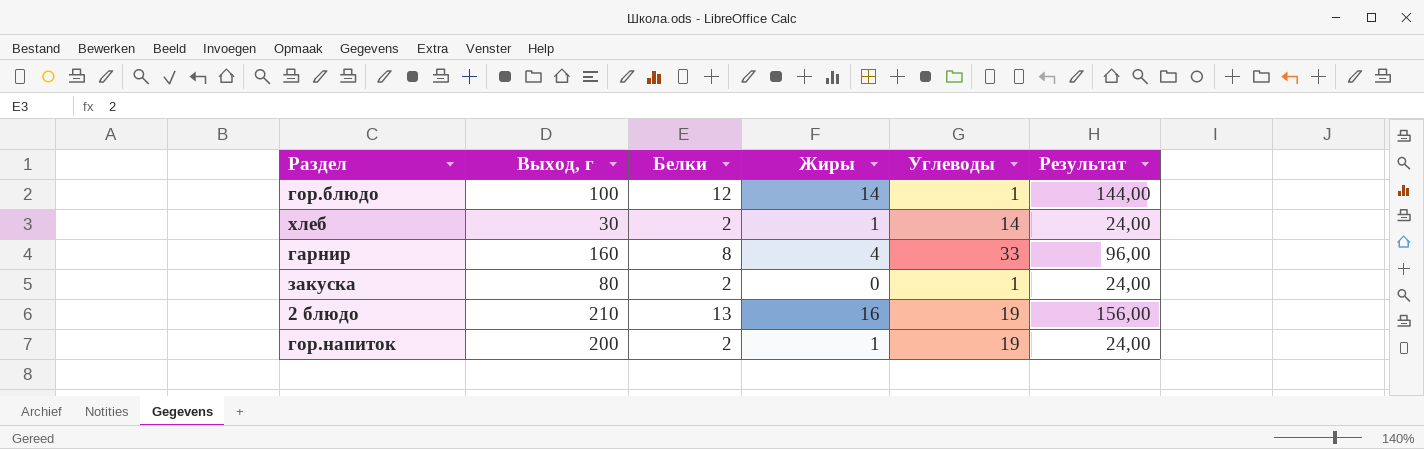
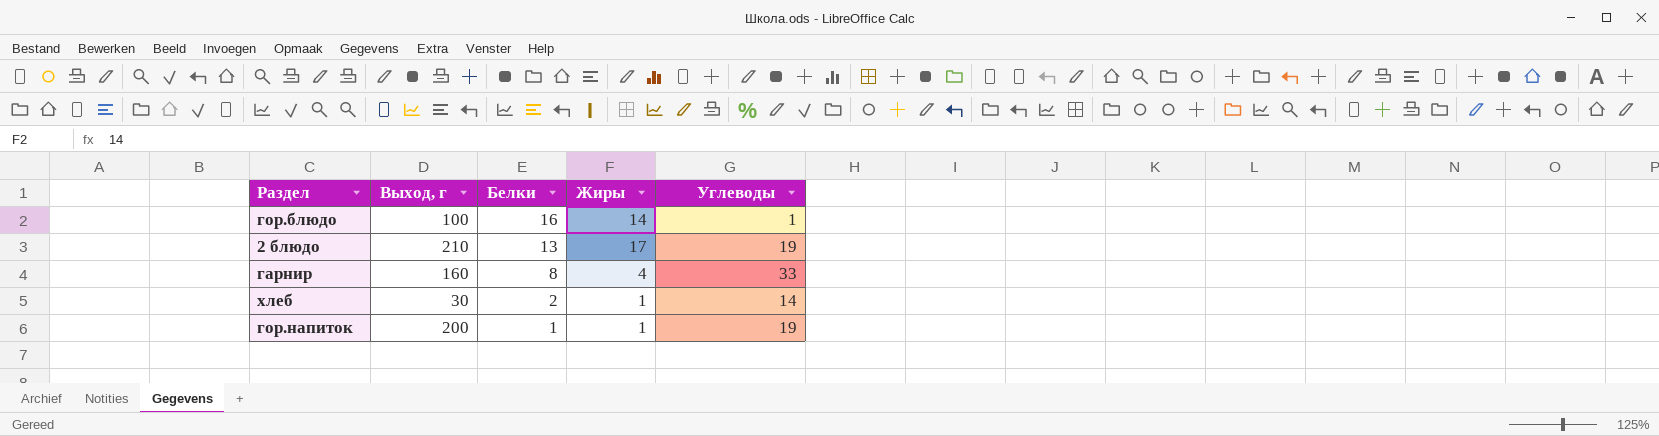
row order: none -> Белки descending
column Результат | formula: [Белки] * 12 -> none
row закуска: 80 | 2 | 0 | 1 | 24,00 -> none
гор.блюдо | Белки: 12 -> 16
2 блюдо | Жиры: 16 -> 17
гор.напиток | Белки: 2 -> 1

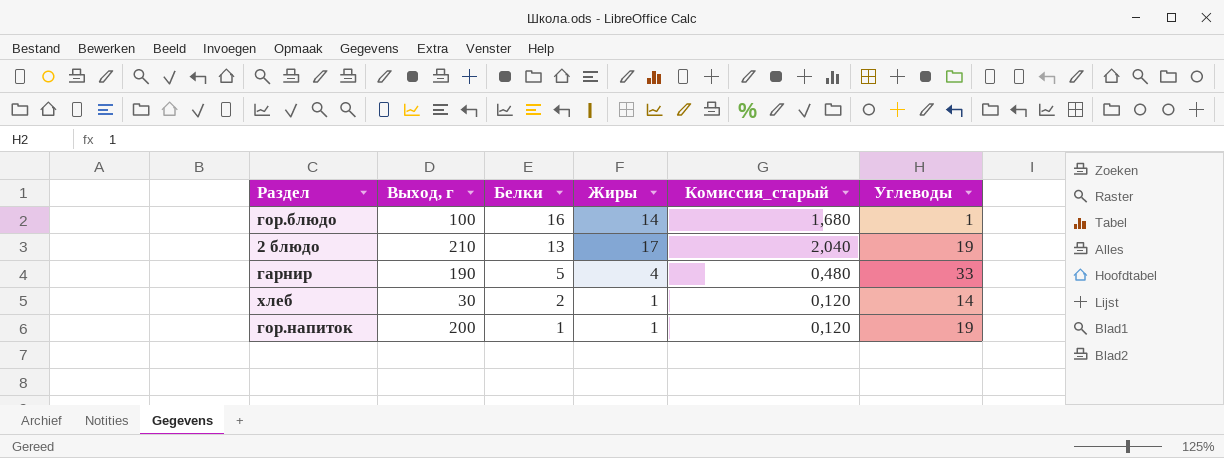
column Комиссия_старый | formula: none -> [Жиры] * 0,12
гарнир | Выход, г: 160 -> 190
гарнир | Белки: 8 -> 5

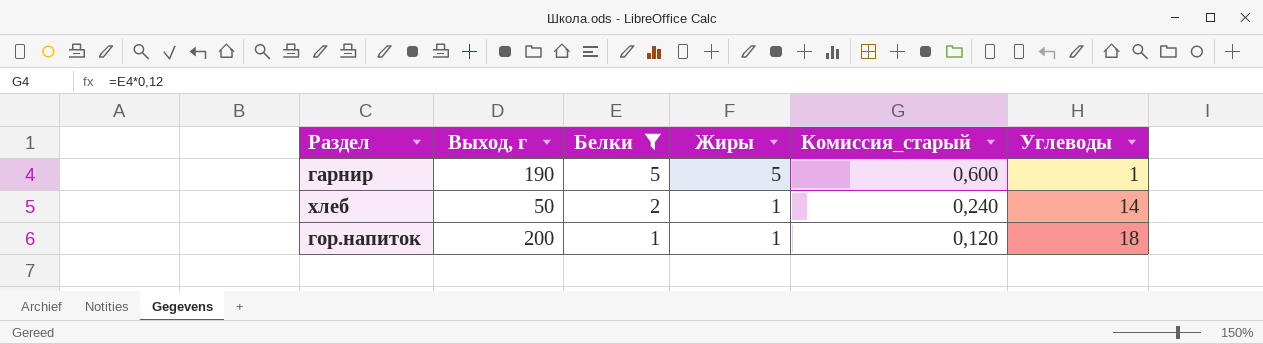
filter: none -> Белки <= 5
column Комиссия_старый | formula: [Жиры] * 0,12 -> [Белки] * 0,12
гарнир | Жиры: 4 -> 5
гарнир | Углеводы: 33 -> 1
хлеб | Выход, г: 30 -> 50
гор.напиток | Углеводы: 19 -> 18

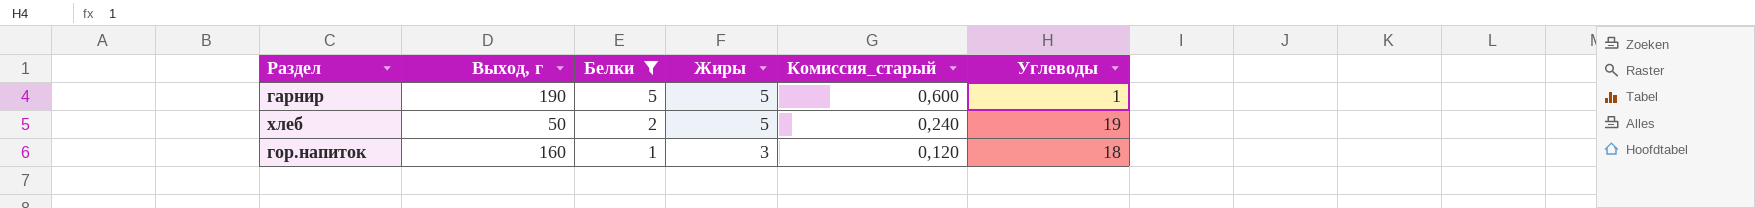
хлеб | Жиры: 1 -> 5
хлеб | Углеводы: 14 -> 19
гор.напиток | Выход, г: 200 -> 160
гор.напиток | Жиры: 1 -> 3

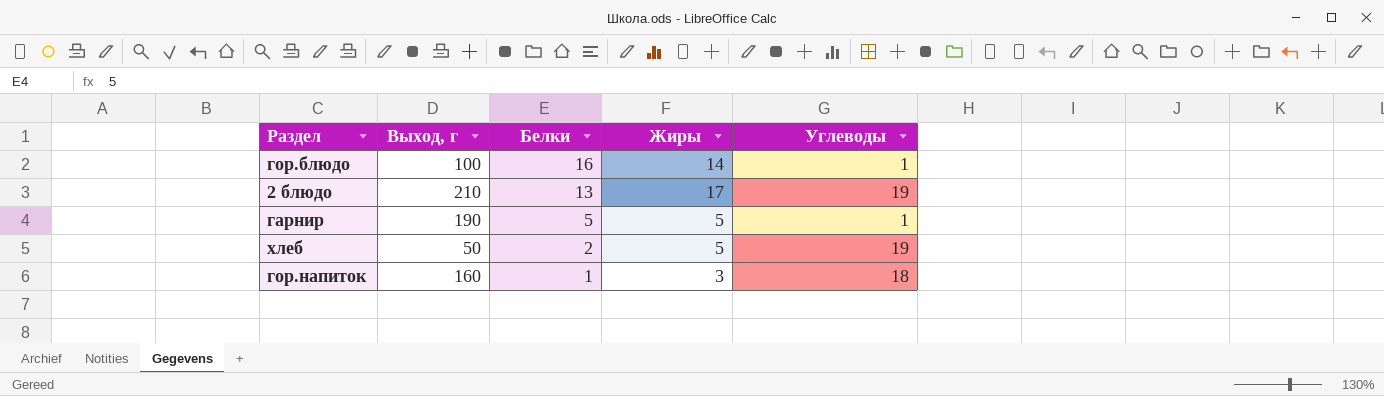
filter: Белки <= 5 -> none
column Комиссия_старый | formula: [Белки] * 0,12 -> none

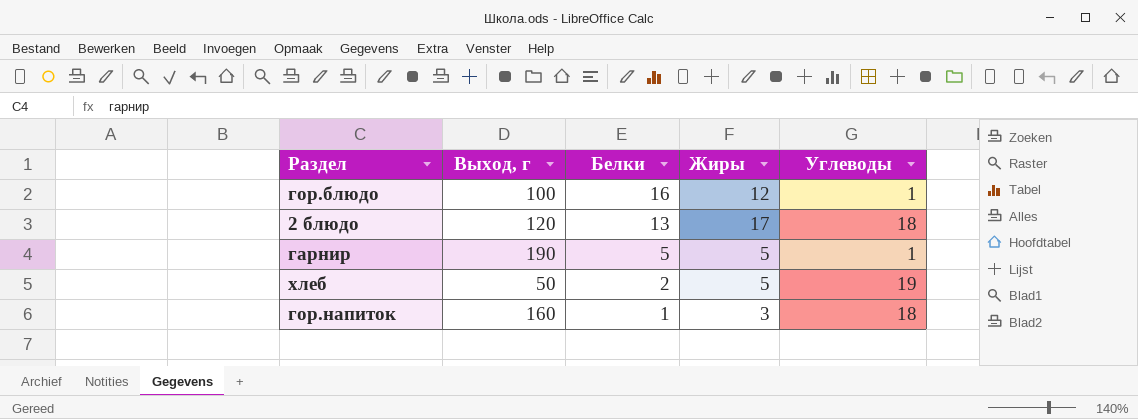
гор.блюдо | Жиры: 14 -> 12
2 блюдо | Выход, г: 210 -> 120
2 блюдо | Углеводы: 19 -> 18

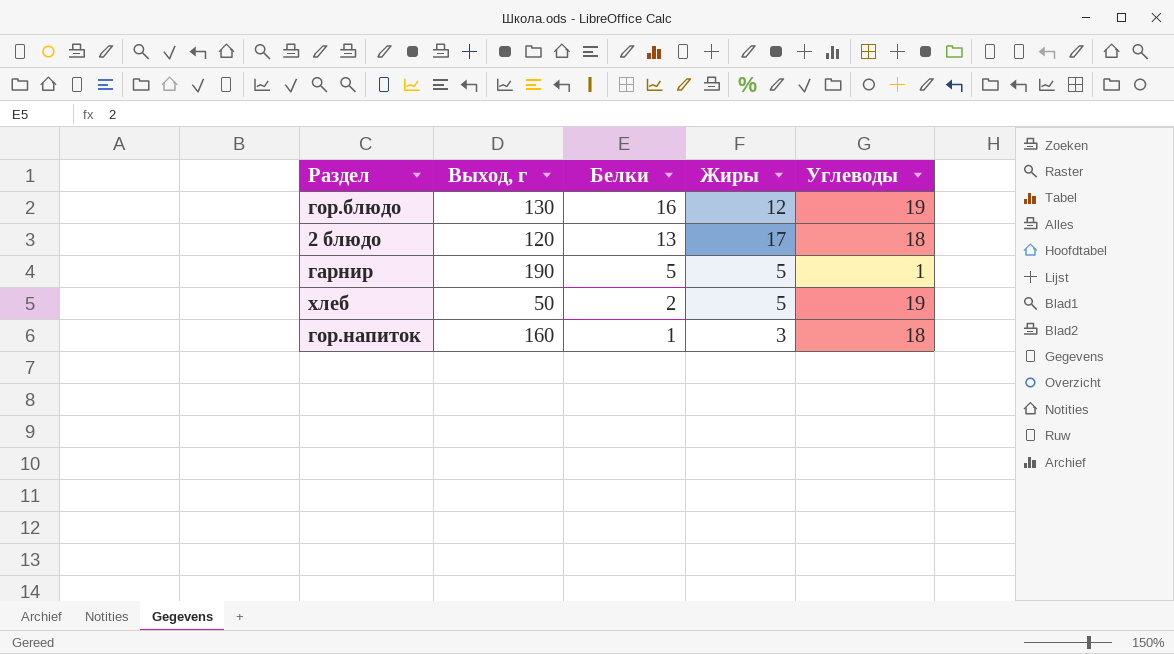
гор.блюдо | Выход, г: 100 -> 130
гор.блюдо | Углеводы: 1 -> 19

